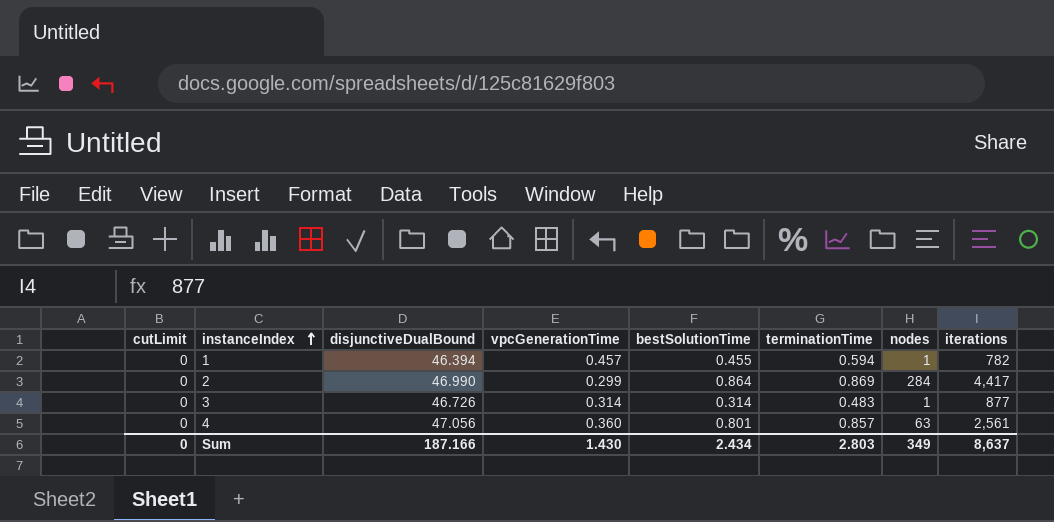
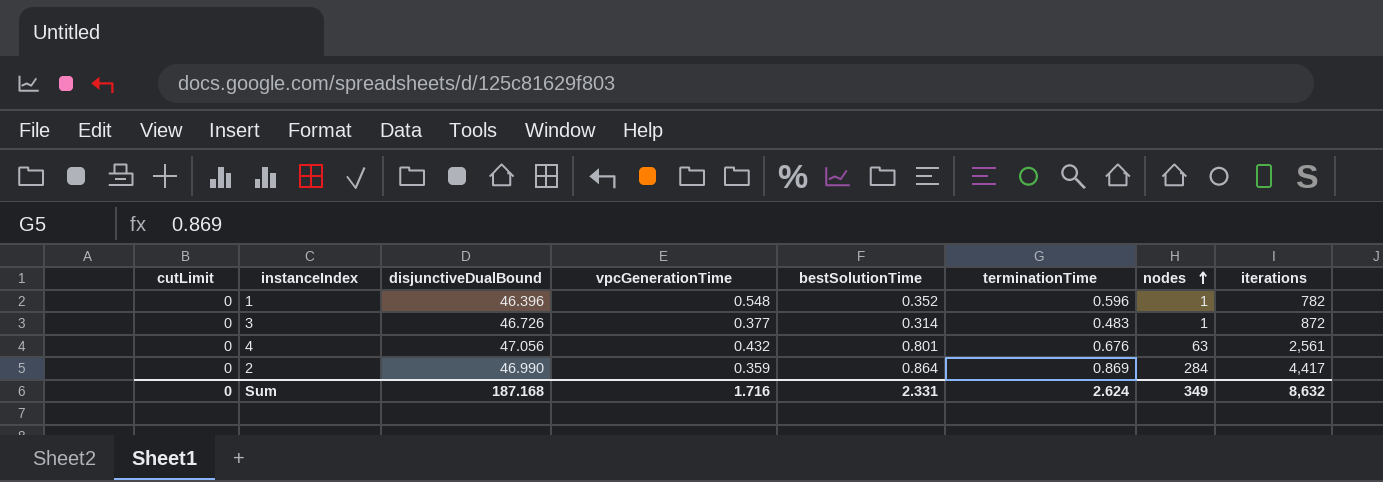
row order: instanceIndex ascending -> nodes ascending
1 | disjunctiveDualBound: 46.394 -> 46.396
1 | vpcGenerationTime: 0.457 -> 0.548
1 | bestSolutionTime: 0.455 -> 0.352
1 | terminationTime: 0.594 -> 0.596
3 | vpcGenerationTime: 0.314 -> 0.377
3 | iterations: 877 -> 872
4 | vpcGenerationTime: 0.360 -> 0.432
4 | terminationTime: 0.857 -> 0.676
2 | vpcGenerationTime: 0.299 -> 0.359
Sum | disjunctiveDualBound: 187.166 -> 187.168
Sum | vpcGenerationTime: 1.430 -> 1.716
Sum | bestSolutionTime: 2.434 -> 2.331
Sum | terminationTime: 2.803 -> 2.624
Sum | iterations: 8,637 -> 8,632

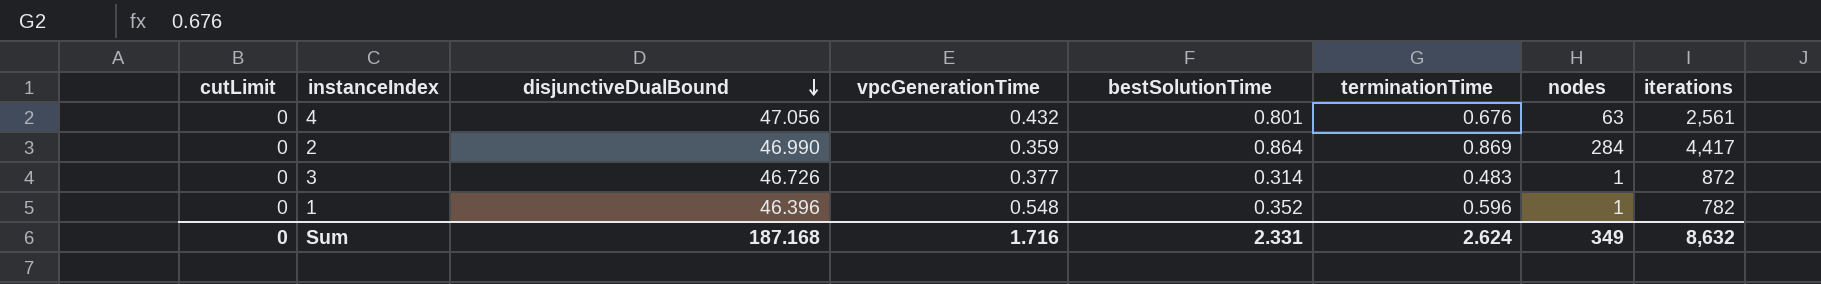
row order: nodes ascending -> disjunctiveDualBound descending

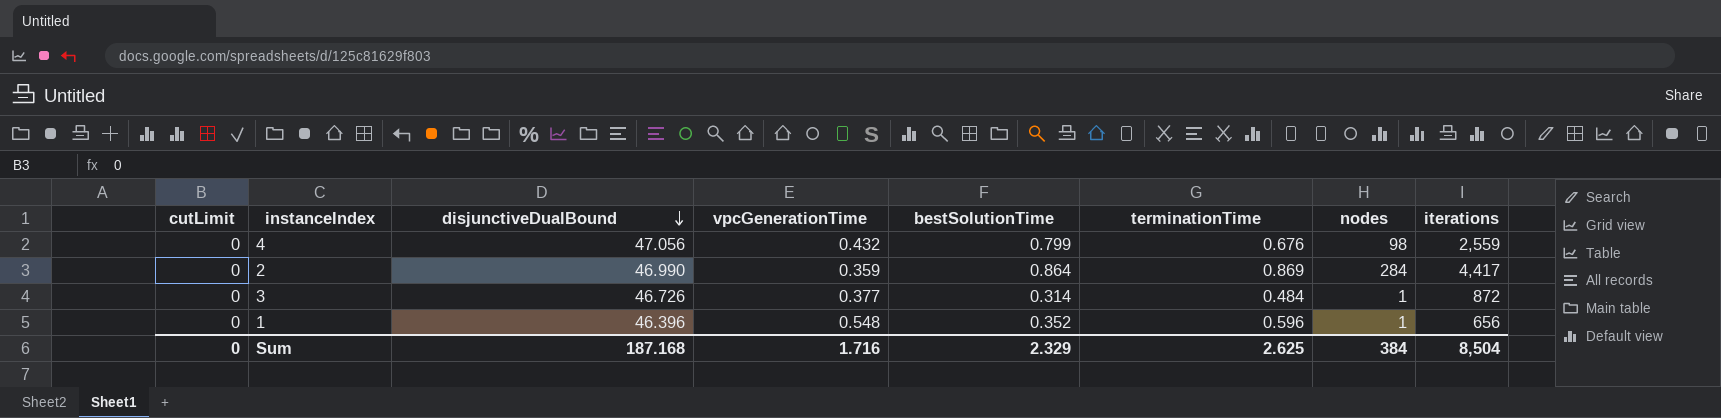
4 | bestSolutionTime: 0.801 -> 0.799
4 | nodes: 63 -> 98
4 | iterations: 2,561 -> 2,559
3 | terminationTime: 0.483 -> 0.484
1 | iterations: 782 -> 656
Sum | bestSolutionTime: 2.331 -> 2.329
Sum | terminationTime: 2.624 -> 2.625
Sum | nodes: 349 -> 384
Sum | iterations: 8,632 -> 8,504

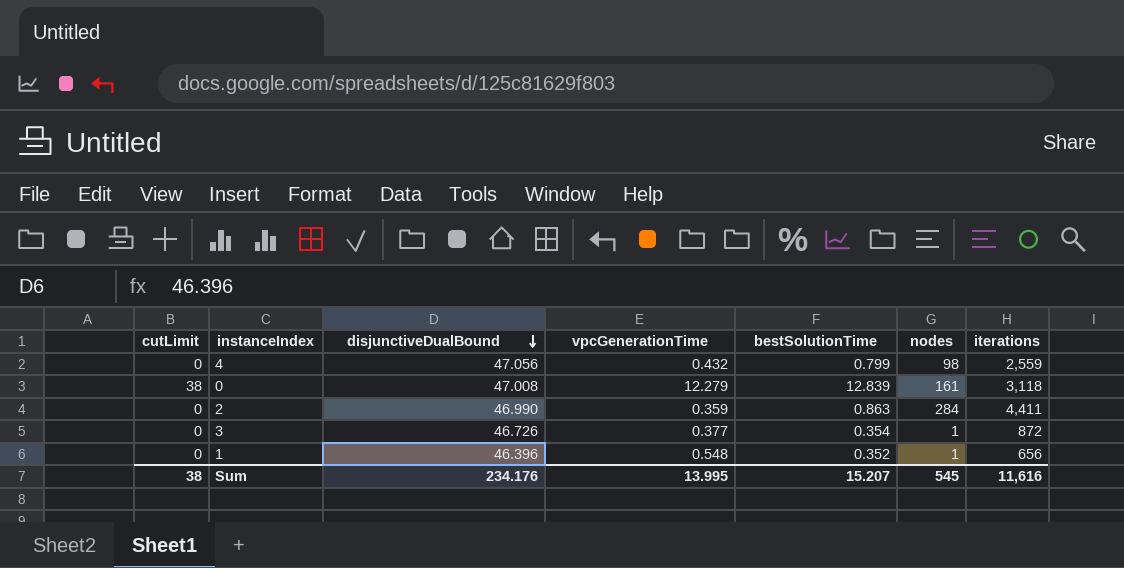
column terminationTime | position: 6 -> none
row 0: none -> 38 | 47.008 | 12.279 | 12.839 | 161 | 3,118
2 | bestSolutionTime: 0.864 -> 0.863
2 | iterations: 4,417 -> 4,411
3 | bestSolutionTime: 0.314 -> 0.354
Sum | cutLimit: 0 -> 38
Sum | disjunctiveDualBound: 187.168 -> 234.176
Sum | vpcGenerationTime: 1.716 -> 13.995
Sum | bestSolutionTime: 2.329 -> 15.207
Sum | nodes: 384 -> 545
Sum | iterations: 8,504 -> 11,616

